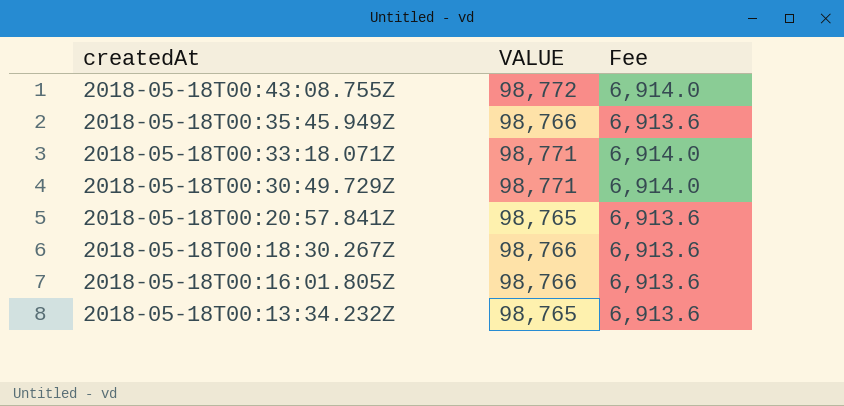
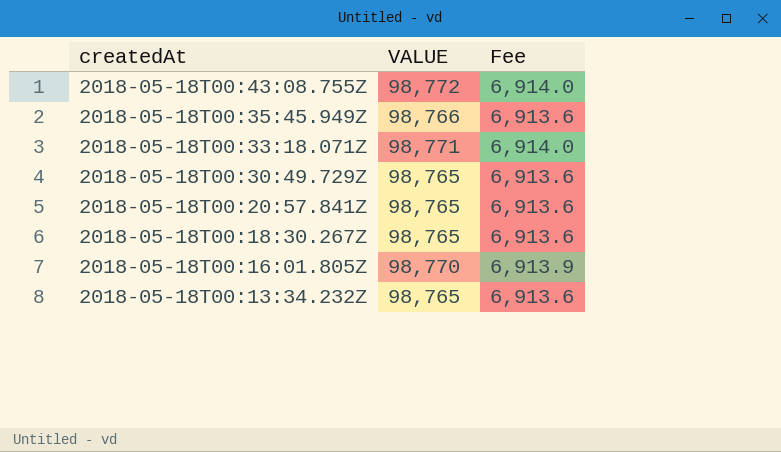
2018-05-18T00:30:49.729Z | VALUE: 98,771 -> 98,765
2018-05-18T00:30:49.729Z | Fee: 6,914.0 -> 6,913.6
2018-05-18T00:18:30.267Z | VALUE: 98,766 -> 98,765
2018-05-18T00:16:01.805Z | VALUE: 98,766 -> 98,770
2018-05-18T00:16:01.805Z | Fee: 6,913.6 -> 6,913.9

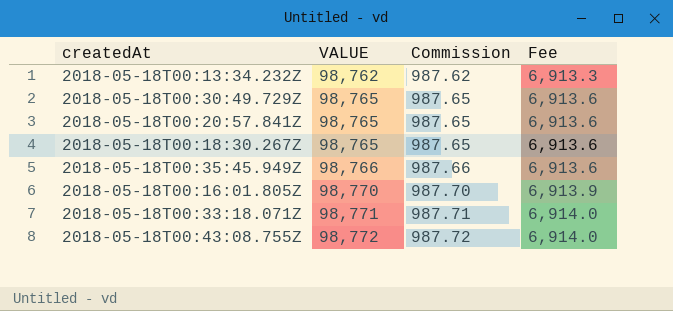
row order: createdAt descending -> VALUE ascending
column Commission | formula: none -> [VALUE] * 0.01
2018-05-18T00:13:34.232Z | VALUE: 98,765 -> 98,762
2018-05-18T00:13:34.232Z | Fee: 6,913.6 -> 6,913.3

